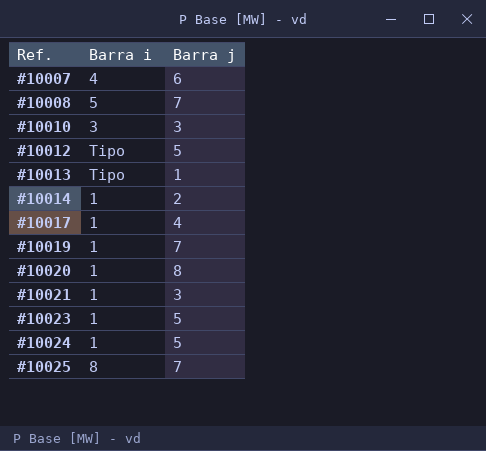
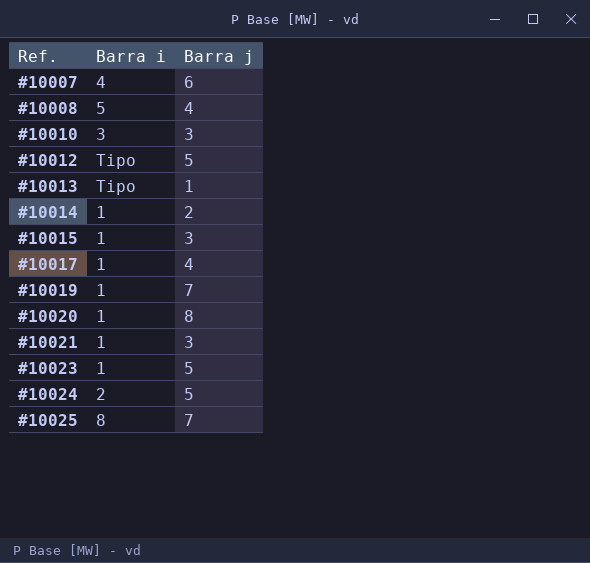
#10008 | Barra j: 7 -> 4
row #10015: none -> 1 | 3
#10024 | Barra i: 1 -> 2

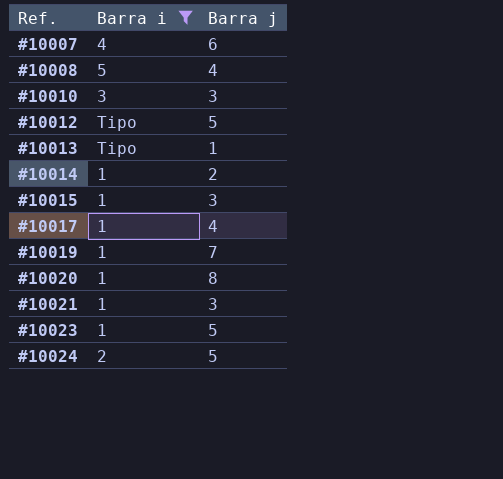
filter: none -> Barra i != 8

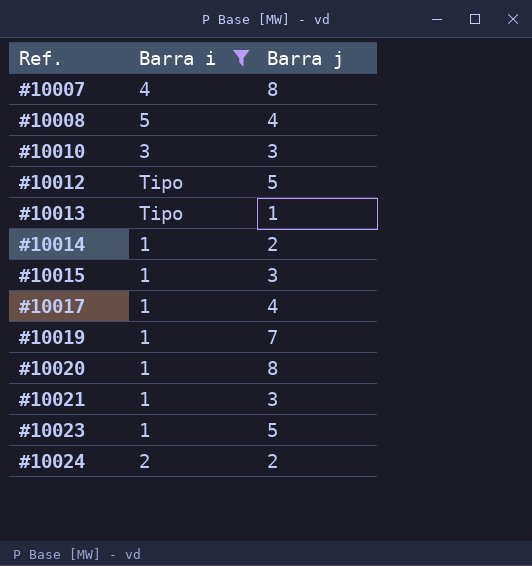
#10007 | Barra j: 6 -> 8
#10024 | Barra j: 5 -> 2

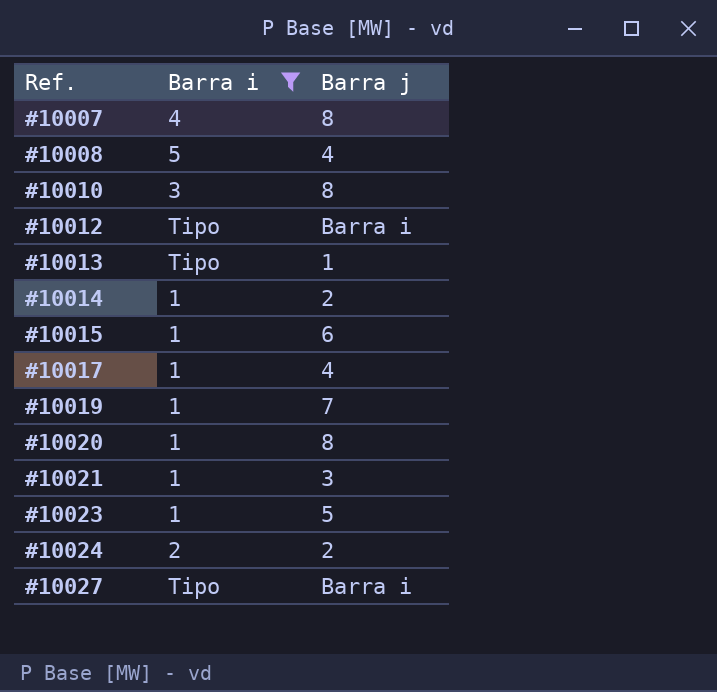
#10010 | Barra j: 3 -> 8
#10012 | Barra j: 5 -> Barra i
#10015 | Barra j: 3 -> 6
row #10027: none -> Tipo | Barra i

